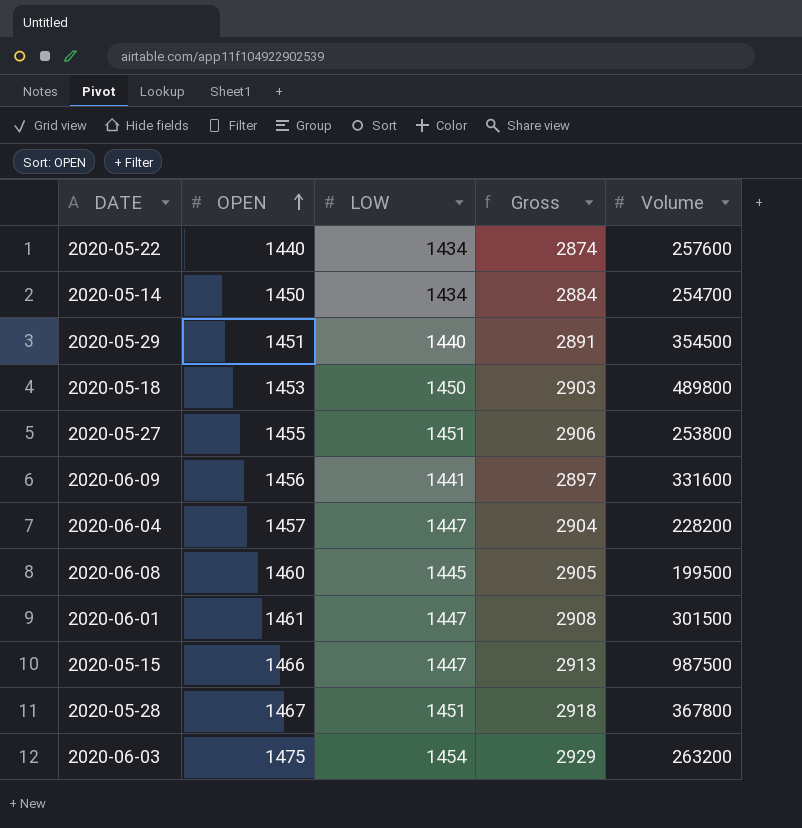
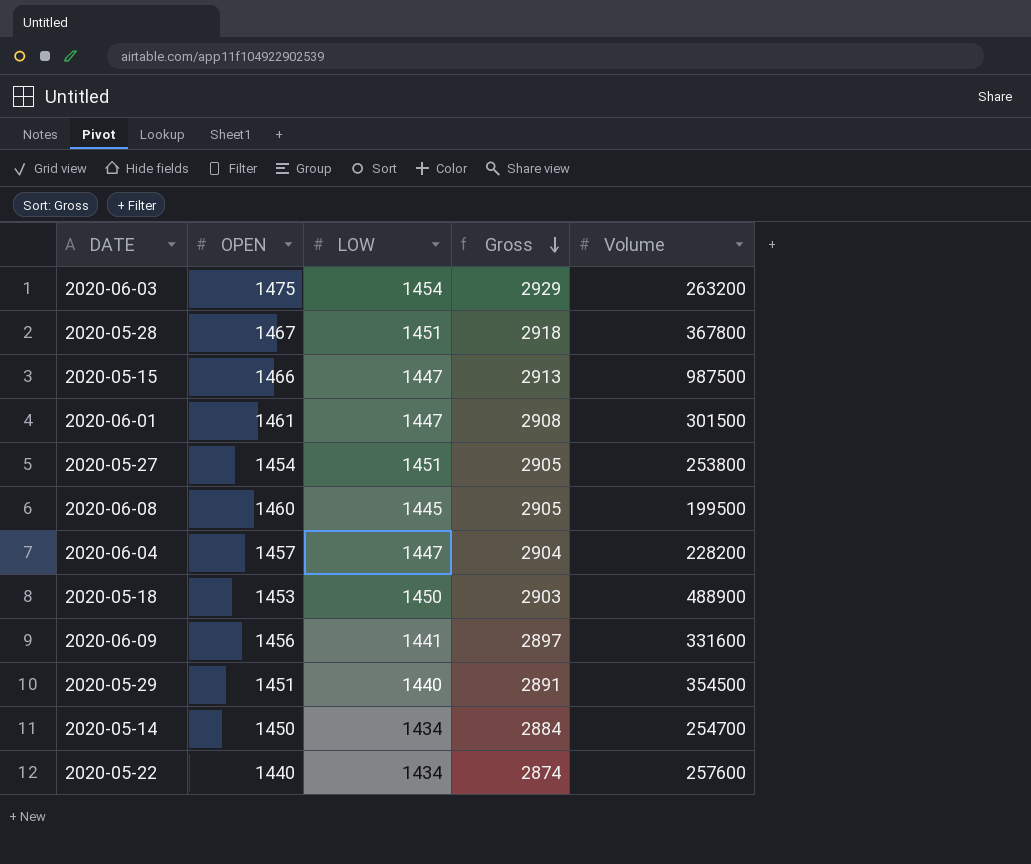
row order: OPEN ascending -> Gross descending
2020-05-27 | OPEN: 1455 -> 1454
2020-05-27 | Gross: 2906 -> 2905
2020-05-18 | Volume: 489800 -> 488900

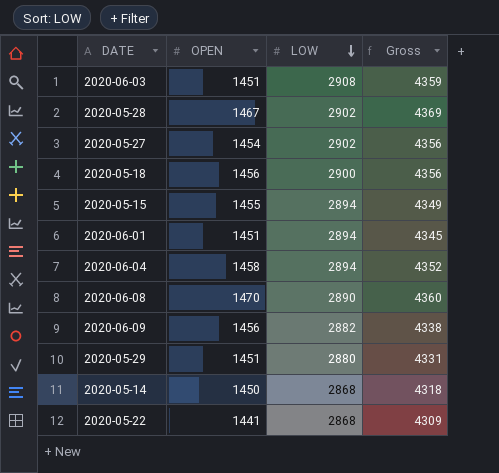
row order: Gross descending -> LOW descending
column Volume | position: 5 -> none
2020-06-03 | OPEN: 1475 -> 1451
2020-06-03 | LOW: 1454 -> 2908
2020-06-03 | Gross: 2929 -> 4359
2020-05-28 | LOW: 1451 -> 2902
2020-05-28 | Gross: 2918 -> 4369
2020-05-27 | LOW: 1451 -> 2902
2020-05-27 | Gross: 2905 -> 4356
2020-05-18 | OPEN: 1453 -> 1456
2020-05-18 | LOW: 1450 -> 2900
2020-05-18 | Gross: 2903 -> 4356
2020-05-15 | OPEN: 1466 -> 1455
2020-05-15 | LOW: 1447 -> 2894
2020-05-15 | Gross: 2913 -> 4349
2020-06-01 | OPEN: 1461 -> 1451
2020-06-01 | LOW: 1447 -> 2894
2020-06-01 | Gross: 2908 -> 4345
2020-06-04 | OPEN: 1457 -> 1458
2020-06-04 | LOW: 1447 -> 2894
2020-06-04 | Gross: 2904 -> 4352
2020-06-08 | OPEN: 1460 -> 1470
2020-06-08 | LOW: 1445 -> 2890
2020-06-08 | Gross: 2905 -> 4360
2020-06-09 | LOW: 1441 -> 2882
2020-06-09 | Gross: 2897 -> 4338
2020-05-29 | LOW: 1440 -> 2880
2020-05-29 | Gross: 2891 -> 4331
2020-05-14 | LOW: 1434 -> 2868
2020-05-14 | Gross: 2884 -> 4318
2020-05-22 | OPEN: 1440 -> 1441
2020-05-22 | LOW: 1434 -> 2868
2020-05-22 | Gross: 2874 -> 4309

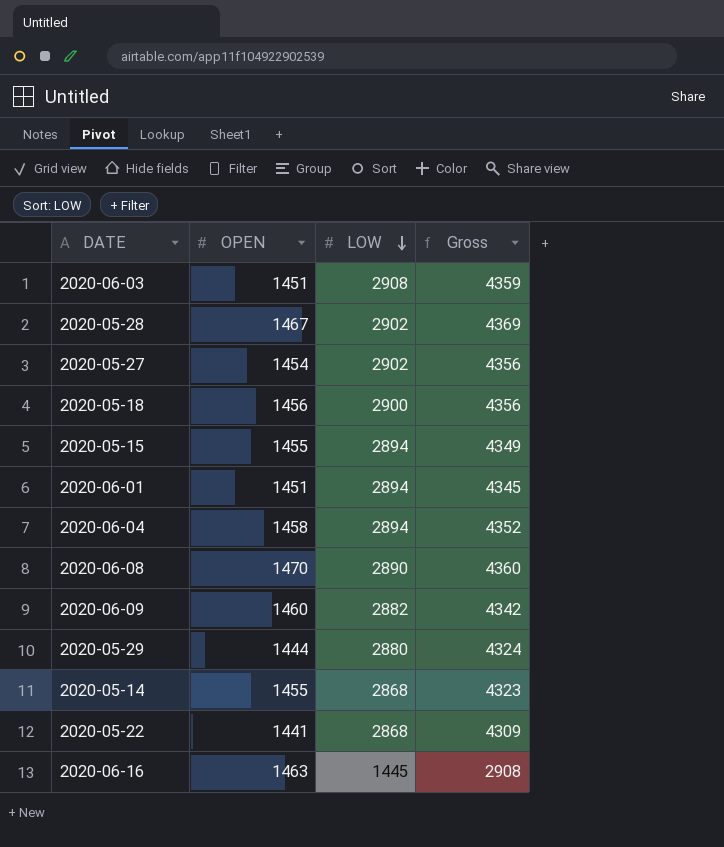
2020-06-09 | OPEN: 1456 -> 1460
2020-06-09 | Gross: 4338 -> 4342
2020-05-29 | OPEN: 1451 -> 1444
2020-05-29 | Gross: 4331 -> 4324
2020-05-14 | OPEN: 1450 -> 1455
2020-05-14 | Gross: 4318 -> 4323
row 2020-06-16: none -> 1463 | 1445 | 2908

